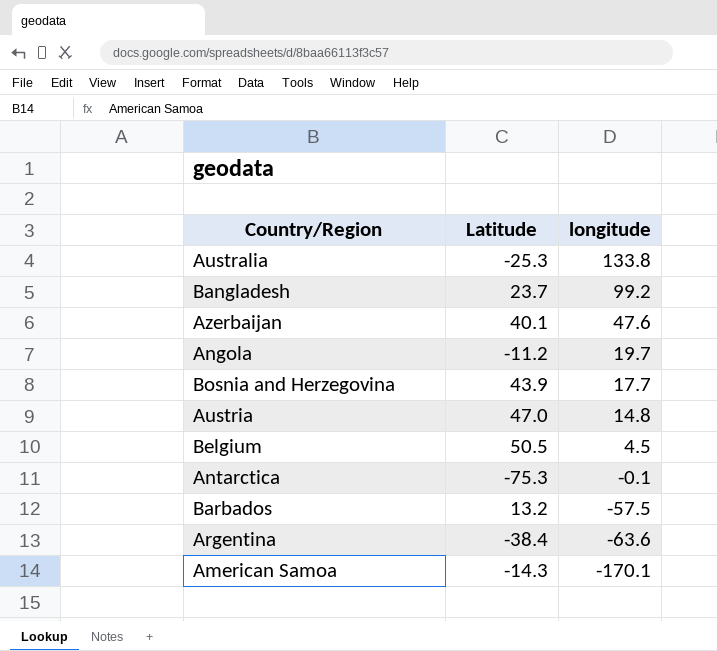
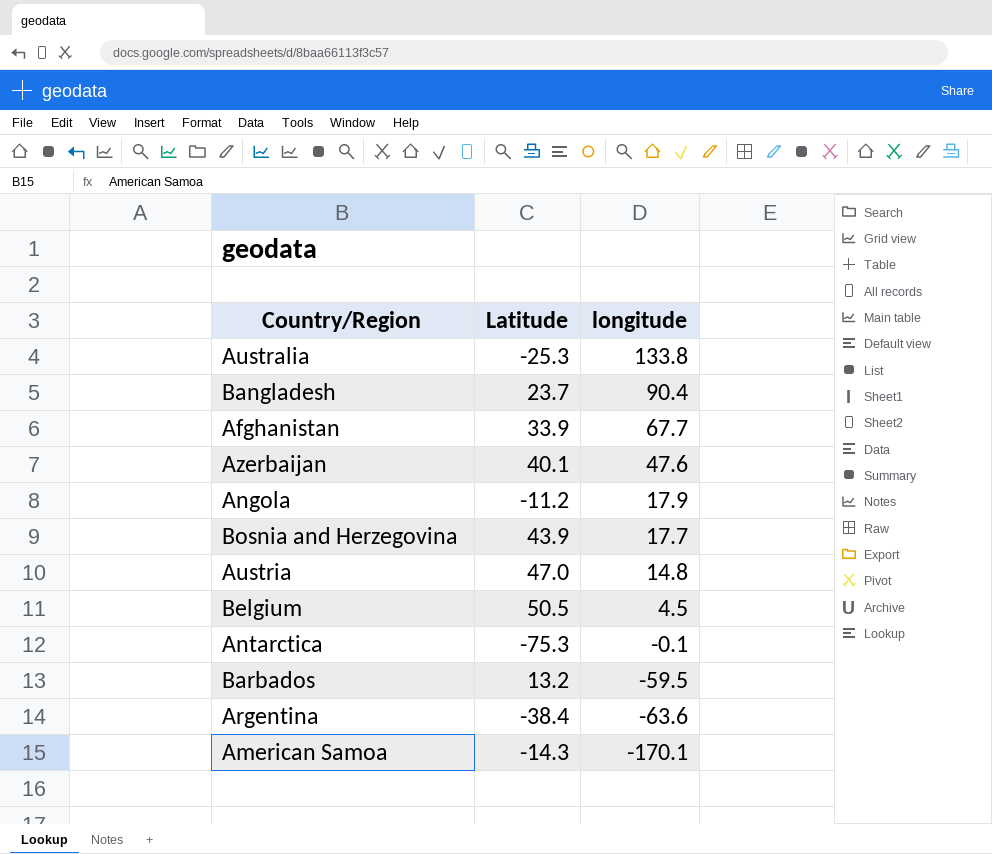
Bangladesh | longitude: 99.2 -> 90.4
row Afghanistan: none -> 33.9 | 67.7
Angola | longitude: 19.7 -> 17.9
Barbados | longitude: -57.5 -> -59.5

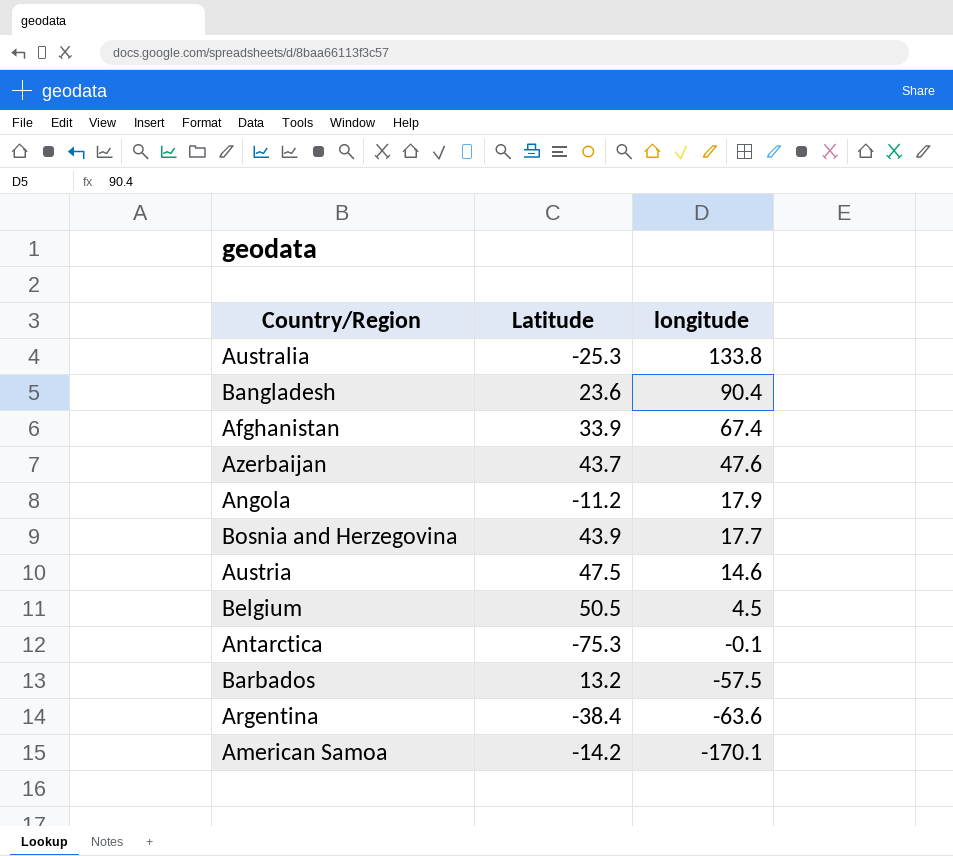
Bangladesh | Latitude: 23.7 -> 23.6
Afghanistan | longitude: 67.7 -> 67.4
Azerbaijan | Latitude: 40.1 -> 43.7
Austria | Latitude: 47.0 -> 47.5
Austria | longitude: 14.8 -> 14.6
Barbados | longitude: -59.5 -> -57.5
American Samoa | Latitude: -14.3 -> -14.2

